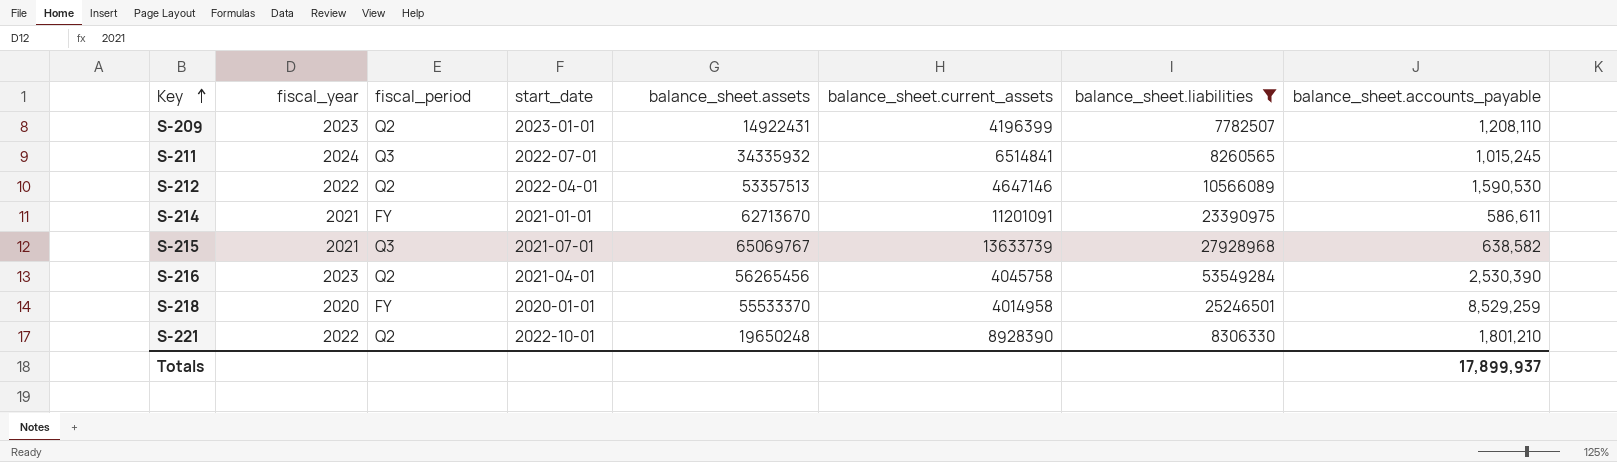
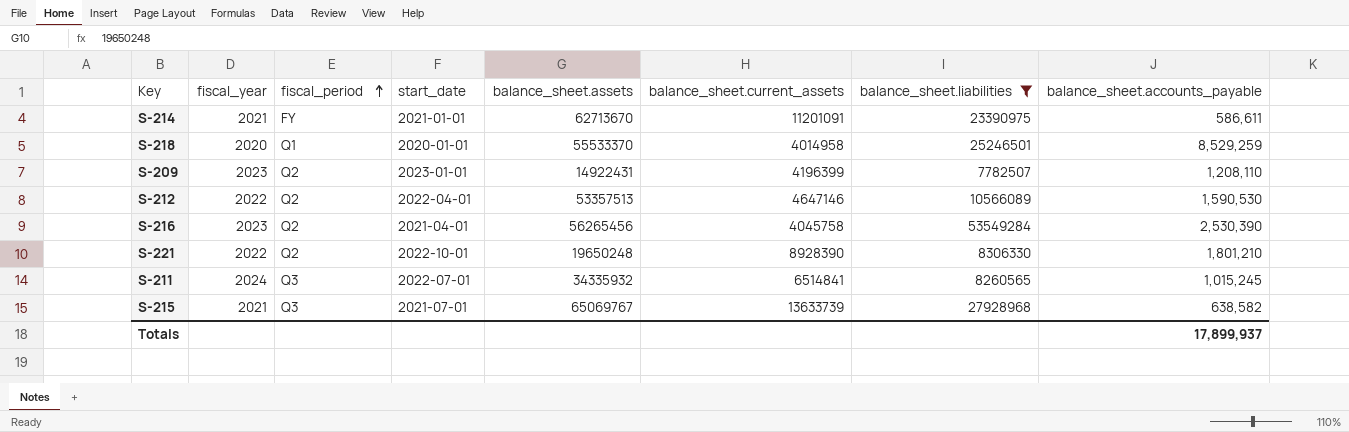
row order: Key ascending -> fiscal_period ascending
S-218 | fiscal_period: FY -> Q1

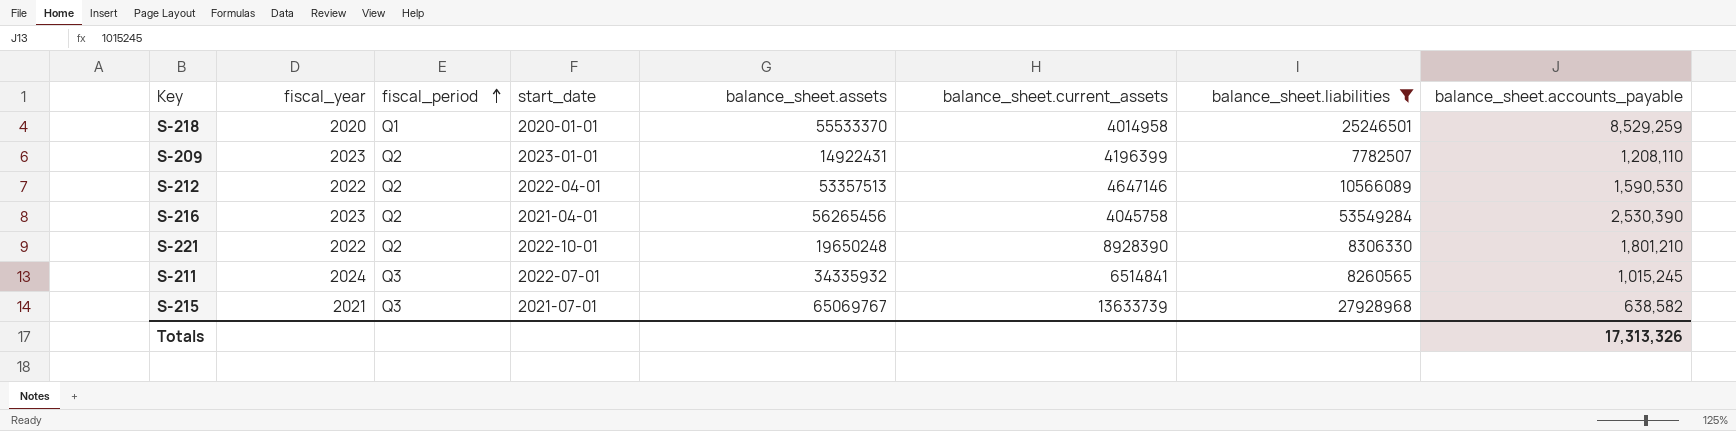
row S-214: 2021 | FY | 2021-01-01 | 62713670 | 11201091 | 23390975 | 586,611 -> none
Totals | balance_sheet.accounts_payable: 17,899,937 -> 17,313,326

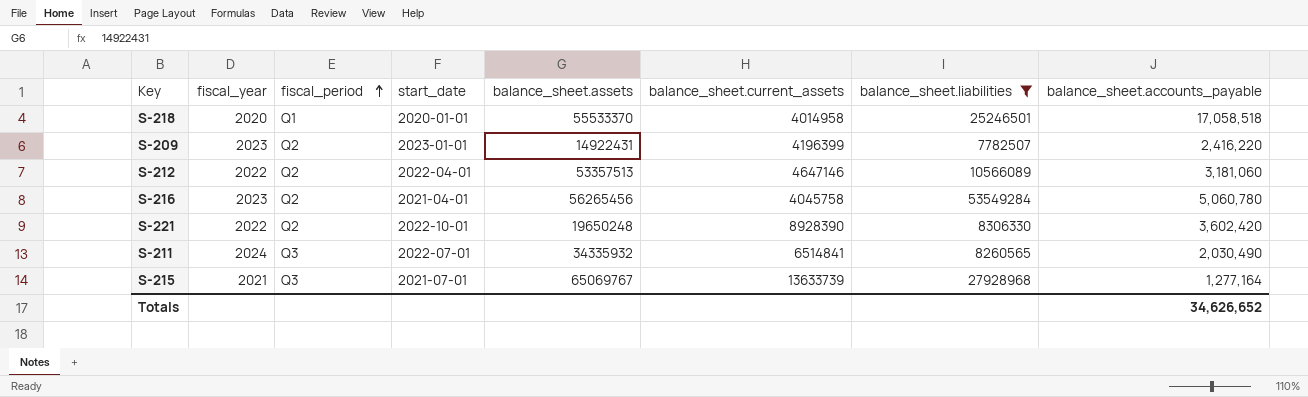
S-218 | balance_sheet.accounts_payable: 8,529,259 -> 17,058,518
S-209 | balance_sheet.accounts_payable: 1,208,110 -> 2,416,220
S-212 | balance_sheet.accounts_payable: 1,590,530 -> 3,181,060
S-216 | balance_sheet.accounts_payable: 2,530,390 -> 5,060,780
S-221 | balance_sheet.accounts_payable: 1,801,210 -> 3,602,420
S-211 | balance_sheet.accounts_payable: 1,015,245 -> 2,030,490
S-215 | balance_sheet.accounts_payable: 638,582 -> 1,277,164
Totals | balance_sheet.accounts_payable: 17,313,326 -> 34,626,652

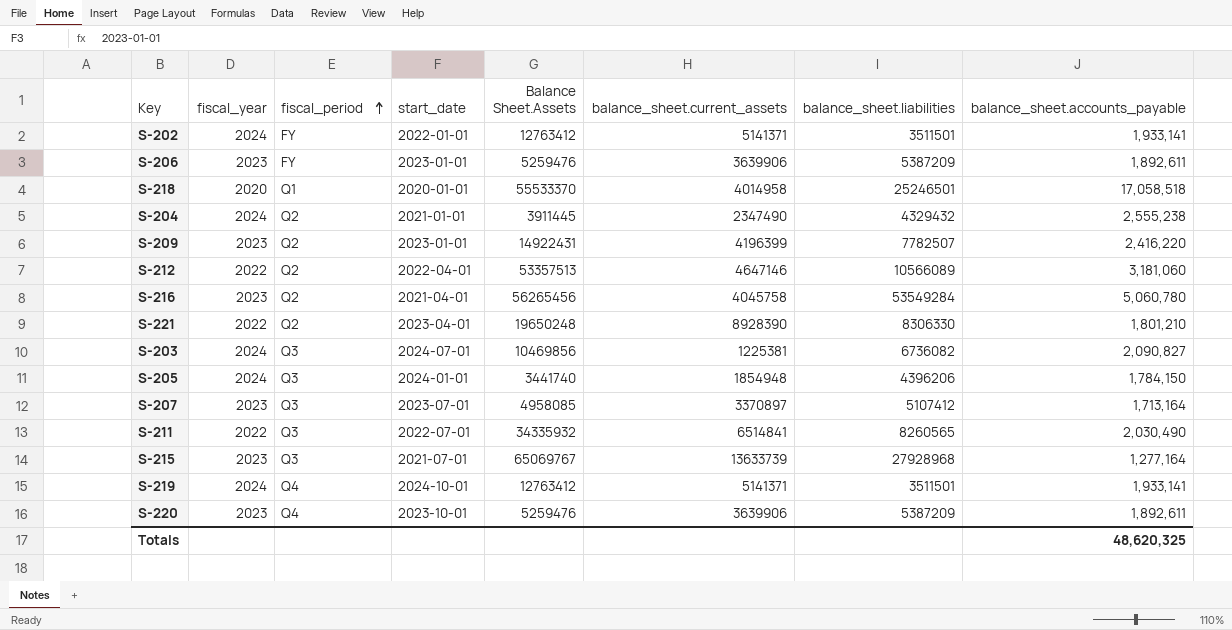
filter: balance_sheet.liabilities >= 7782507 -> none
column name: balance_sheet.assets -> Balance Sheet.Assets
S-221 | start_date: 2022-10-01 -> 2023-04-01
S-221 | balance_sheet.accounts_payable: 3,602,420 -> 1,801,210
S-211 | fiscal_year: 2024 -> 2022
S-215 | fiscal_year: 2021 -> 2023
Totals | balance_sheet.accounts_payable: 34,626,652 -> 48,620,325

